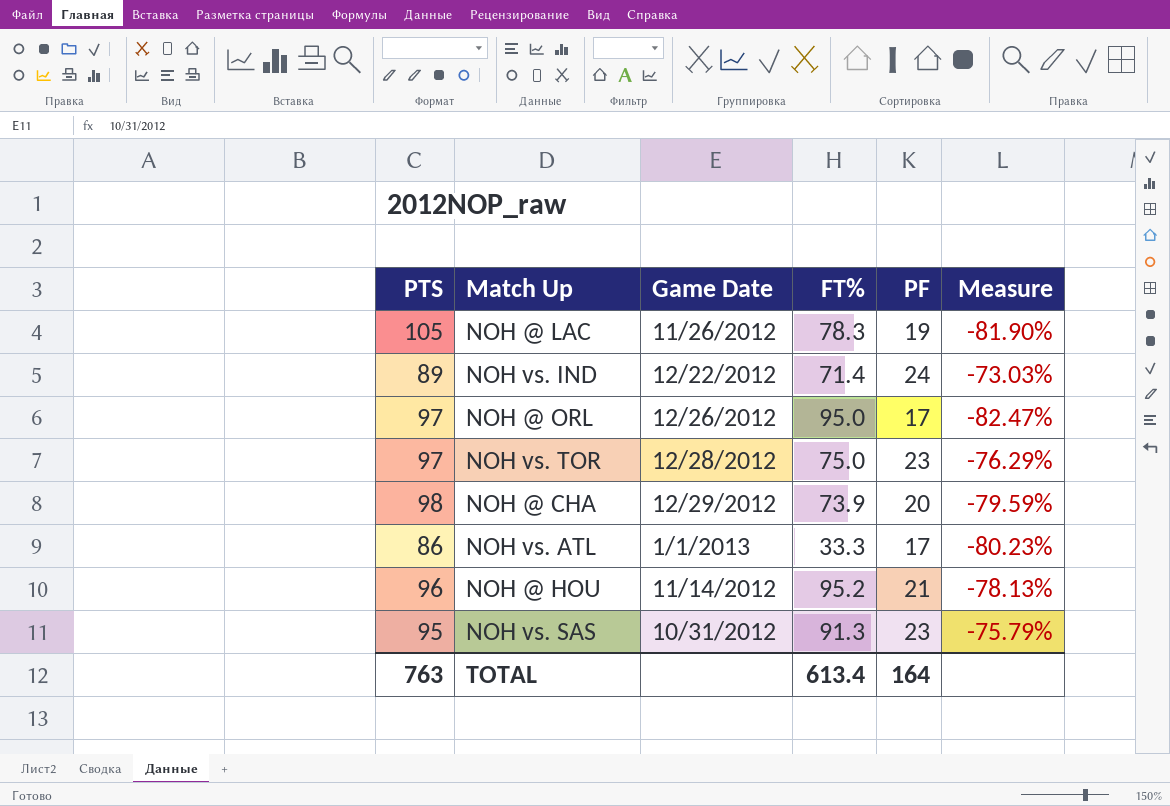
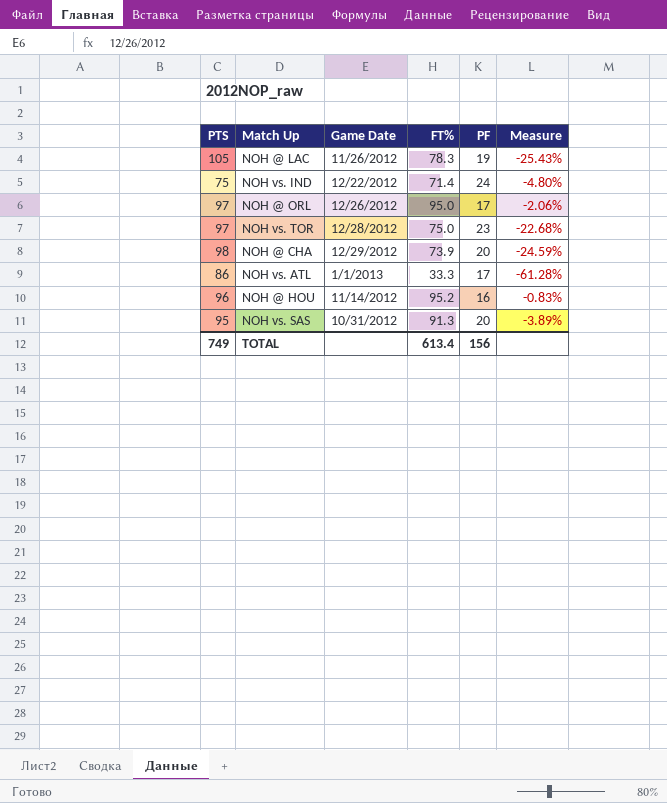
column Measure | formula: ([PF] - [PTS]) / [PTS] -> ([FT%] - [PTS]) / [PTS]
NOH vs. IND | PTS: 89 -> 75
NOH @ HOU | PF: 21 -> 16
NOH vs. SAS | PF: 23 -> 20
TOTAL | PTS: 763 -> 749
TOTAL | PF: 164 -> 156

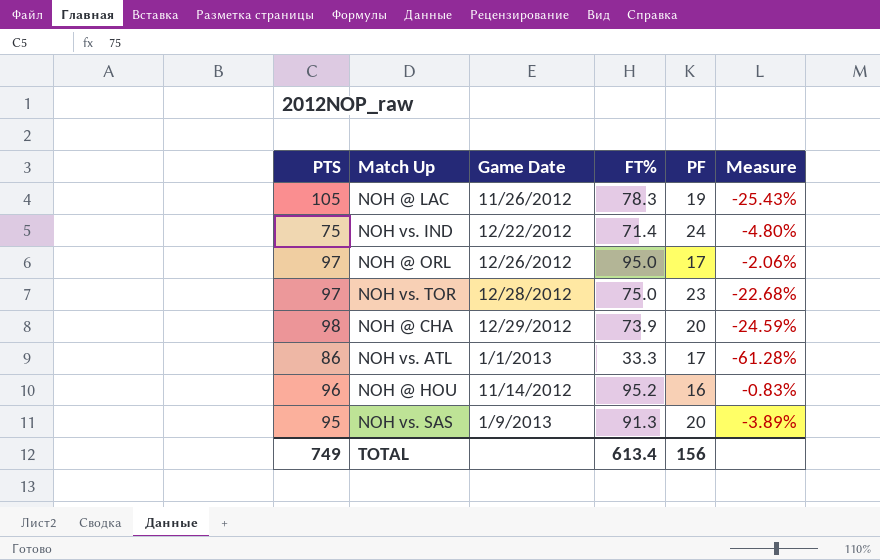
NOH vs. SAS | Game Date: 10/31/2012 -> 1/9/2013

